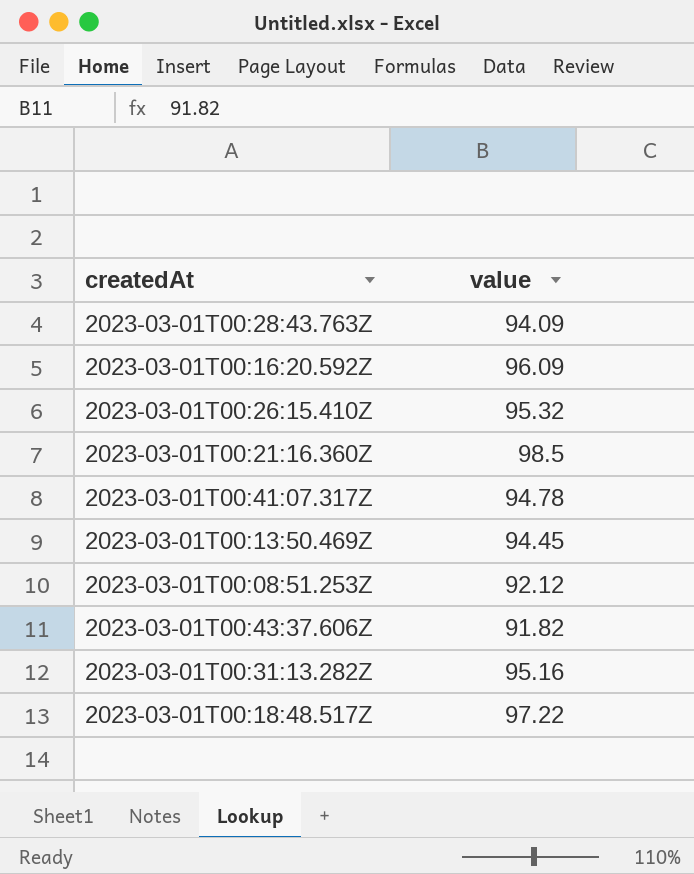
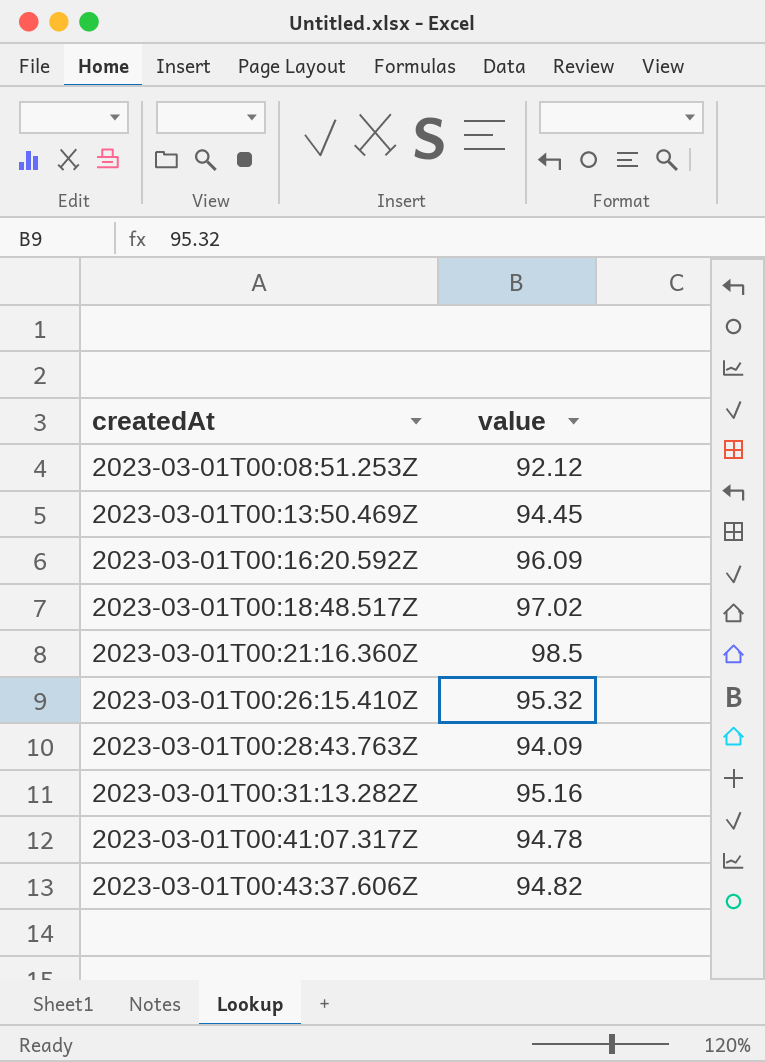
row order: none -> createdAt ascending
2023-03-01T00:18:48.517Z | value: 97.22 -> 97.02
2023-03-01T00:43:37.606Z | value: 91.82 -> 94.82

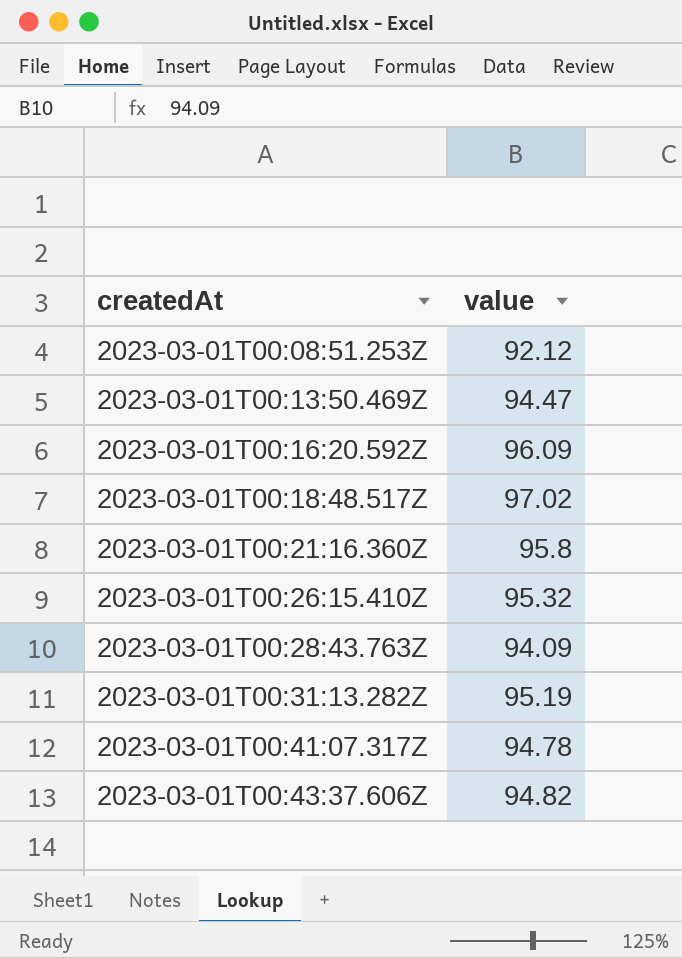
2023-03-01T00:13:50.469Z | value: 94.45 -> 94.47
2023-03-01T00:21:16.360Z | value: 98.5 -> 95.8
2023-03-01T00:31:13.282Z | value: 95.16 -> 95.19

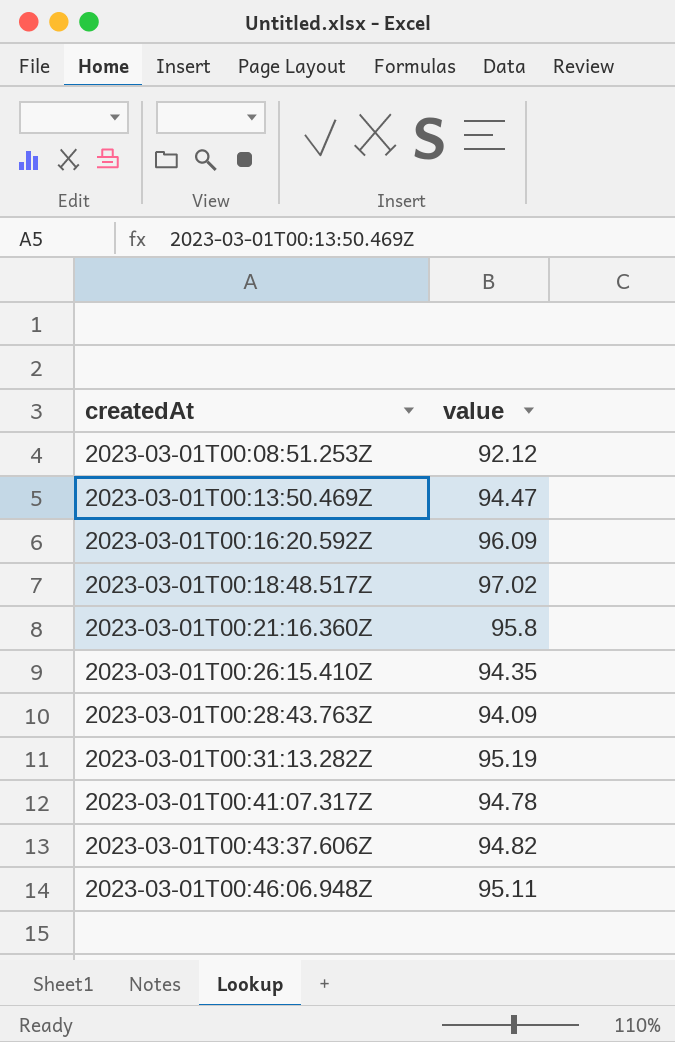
2023-03-01T00:26:15.410Z | value: 95.32 -> 94.35
row 2023-03-01T00:46:06.948Z: none -> 95.11

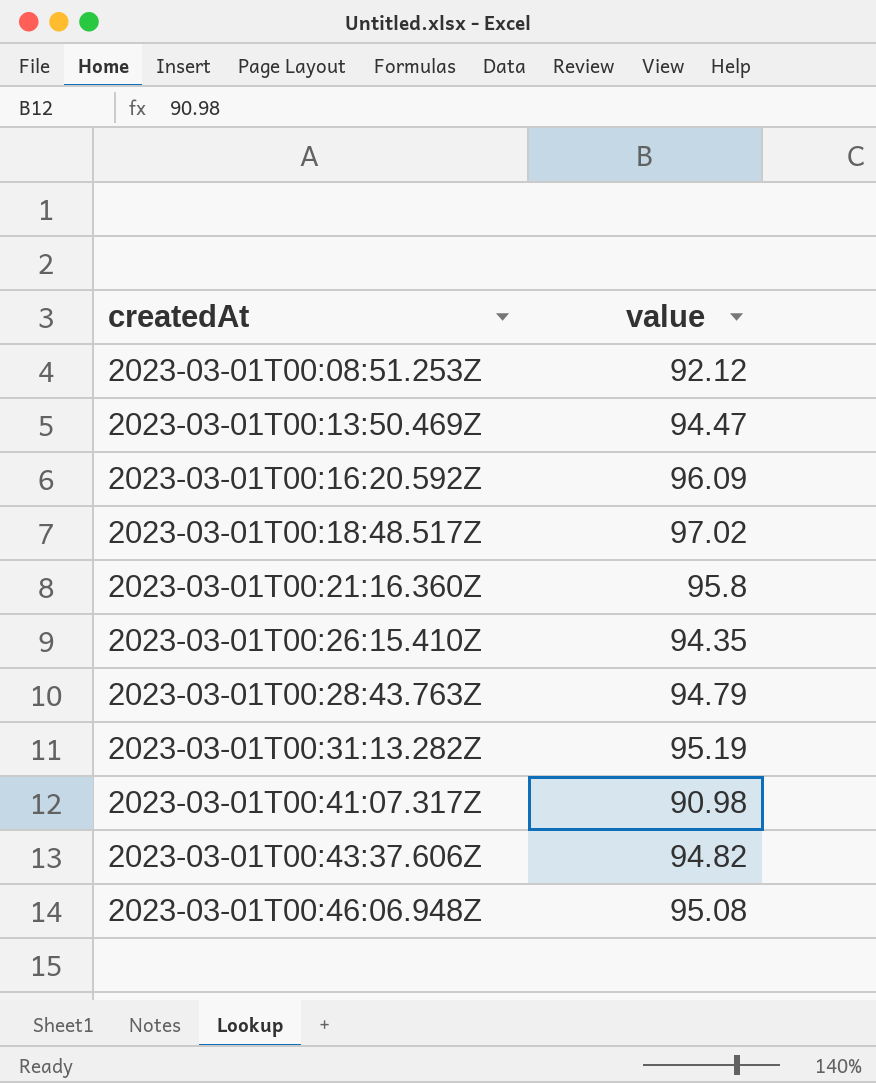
2023-03-01T00:28:43.763Z | value: 94.09 -> 94.79
2023-03-01T00:41:07.317Z | value: 94.78 -> 90.98
2023-03-01T00:46:06.948Z | value: 95.11 -> 95.08

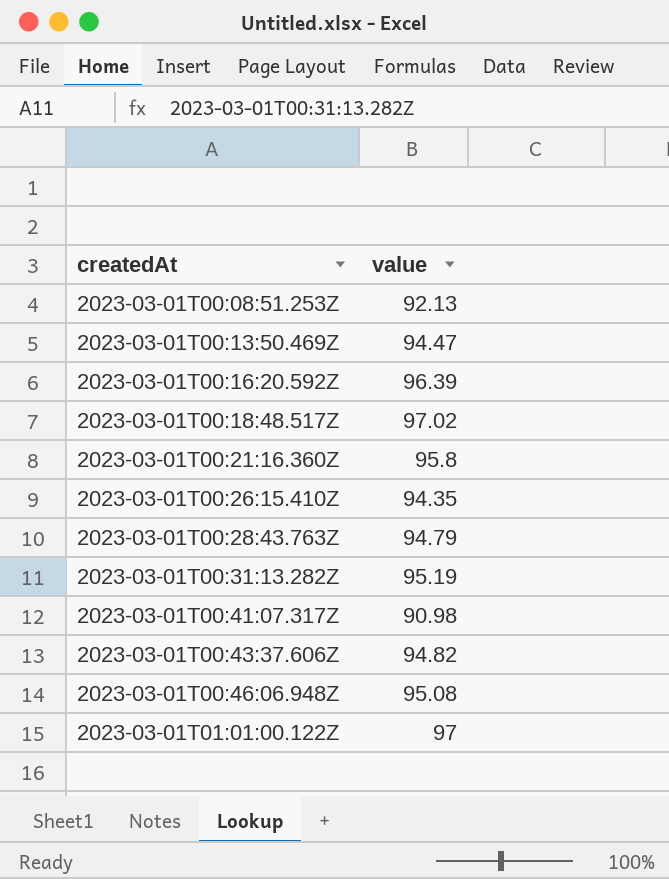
2023-03-01T00:08:51.253Z | value: 92.12 -> 92.13
2023-03-01T00:16:20.592Z | value: 96.09 -> 96.39
row 2023-03-01T01:01:00.122Z: none -> 97

